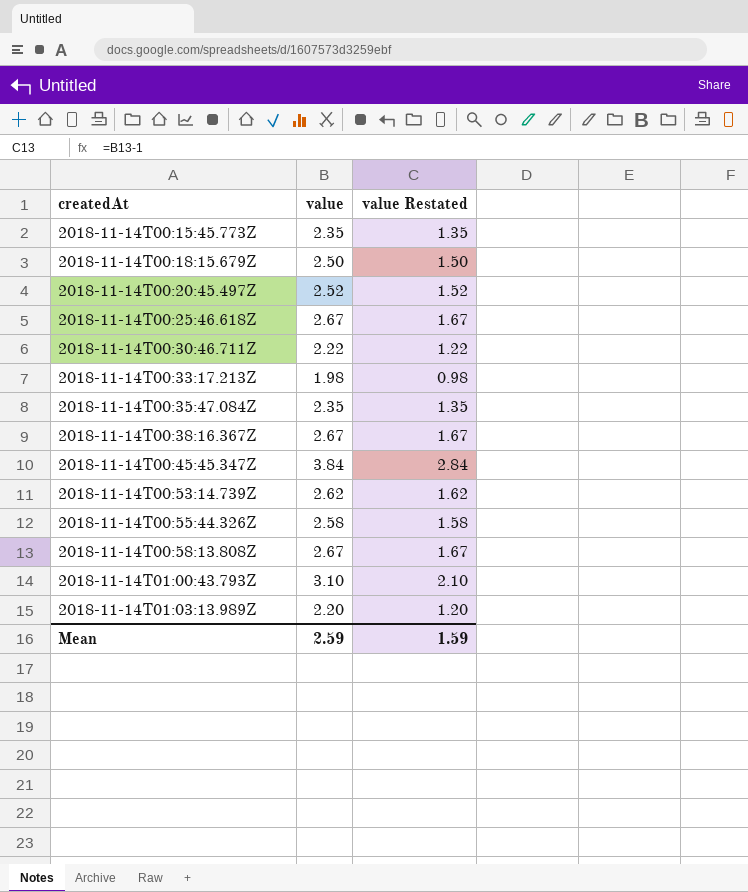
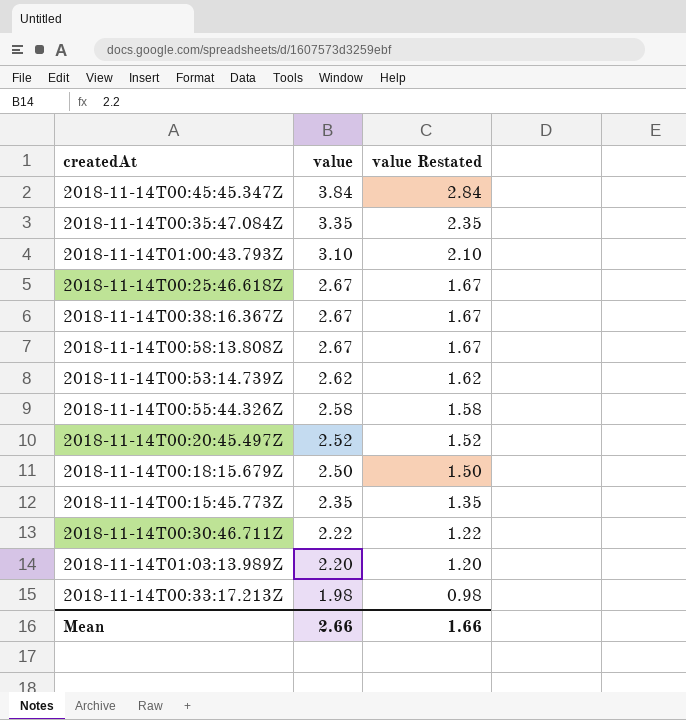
row order: createdAt ascending -> value descending
2018-11-14T00:35:47.084Z | value: 2.35 -> 3.35
2018-11-14T00:35:47.084Z | value Restated: 1.35 -> 2.35
Mean | value: 2.59 -> 2.66
Mean | value Restated: 1.59 -> 1.66

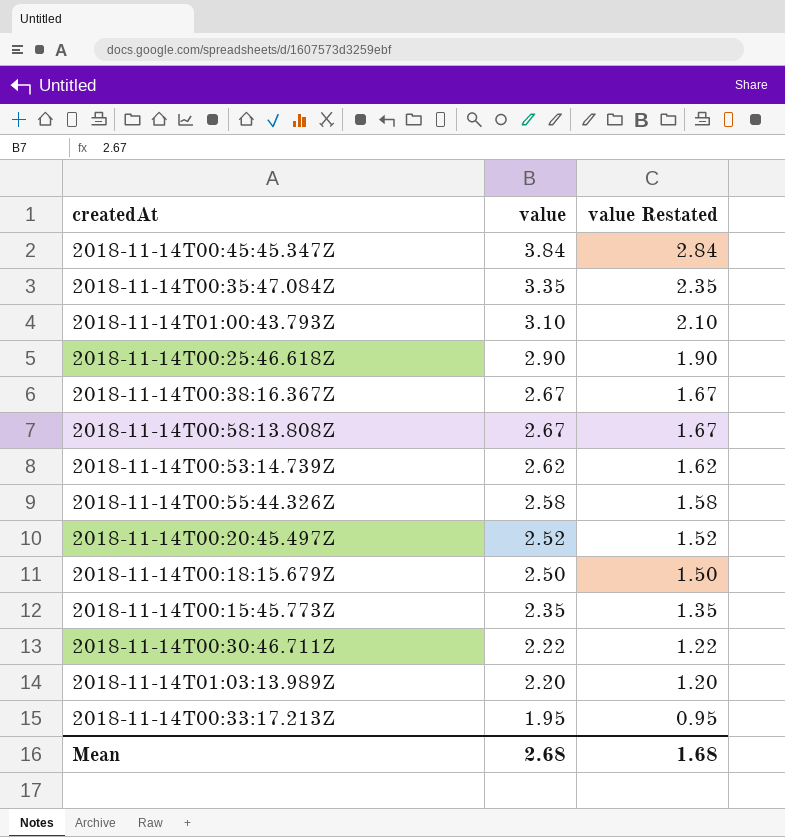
2018-11-14T00:25:46.618Z | value: 2.67 -> 2.90
2018-11-14T00:25:46.618Z | value Restated: 1.67 -> 1.90
2018-11-14T00:33:17.213Z | value: 1.98 -> 1.95
2018-11-14T00:33:17.213Z | value Restated: 0.98 -> 0.95
Mean | value: 2.66 -> 2.68
Mean | value Restated: 1.66 -> 1.68

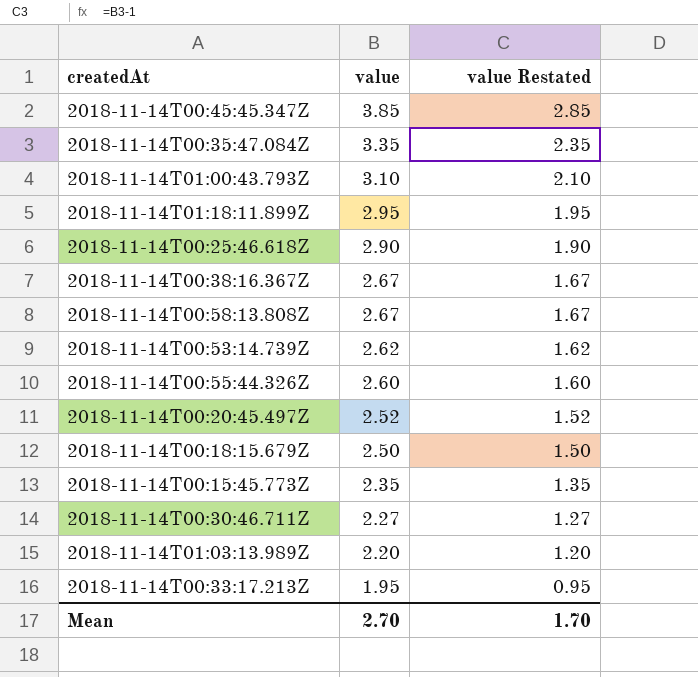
2018-11-14T00:45:45.347Z | value: 3.84 -> 3.85
2018-11-14T00:45:45.347Z | value Restated: 2.84 -> 2.85
row 2018-11-14T01:18:11.899Z: none -> 2.95 | 1.95
2018-11-14T00:55:44.326Z | value: 2.58 -> 2.60
2018-11-14T00:55:44.326Z | value Restated: 1.58 -> 1.60
2018-11-14T00:30:46.711Z | value: 2.22 -> 2.27
2018-11-14T00:30:46.711Z | value Restated: 1.22 -> 1.27
Mean | value: 2.68 -> 2.70
Mean | value Restated: 1.68 -> 1.70

